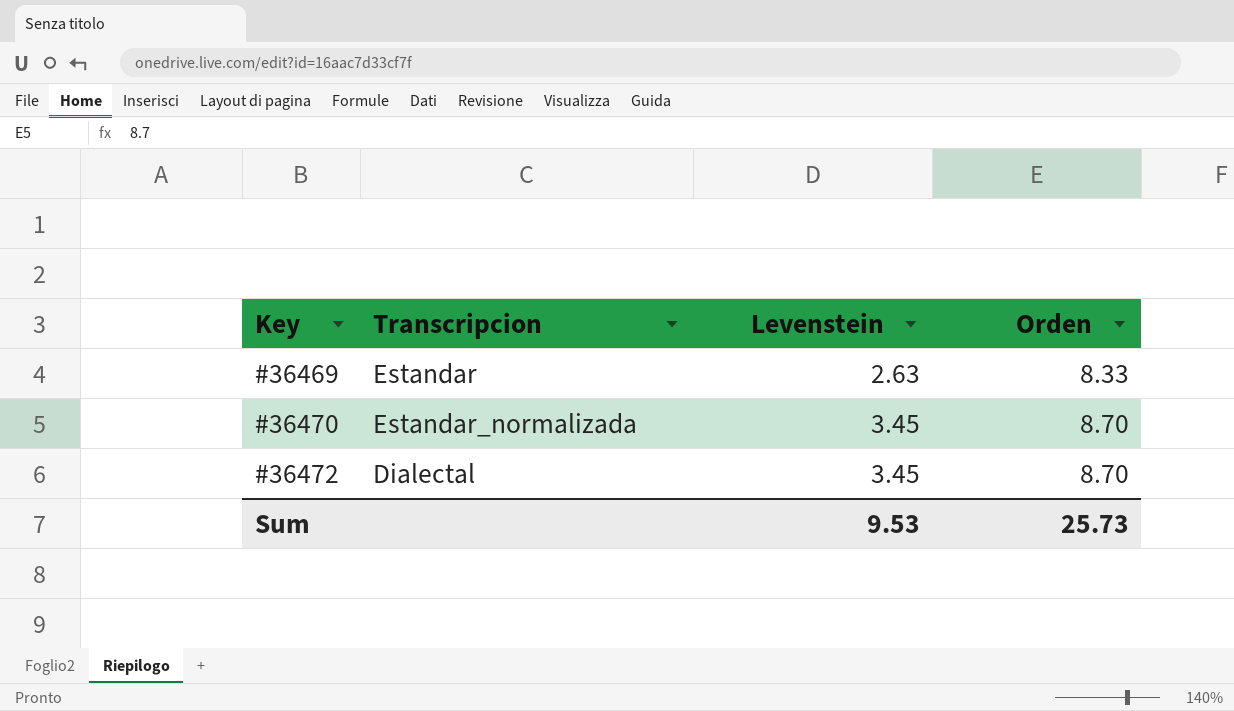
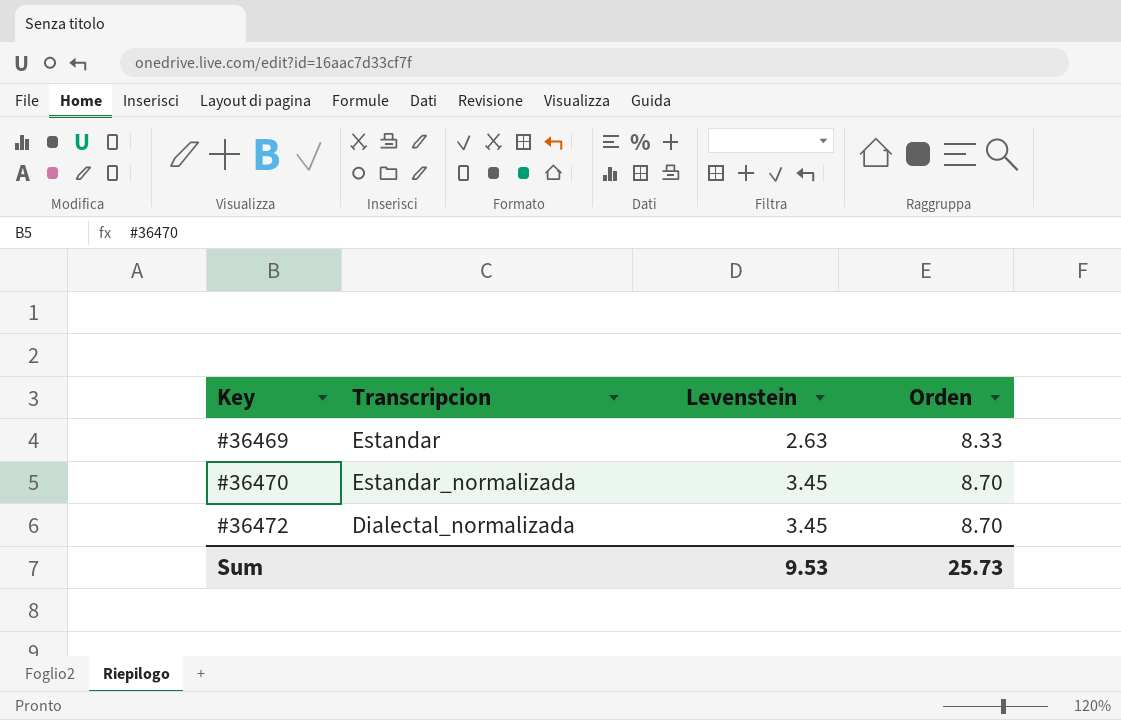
#36472 | Transcripcion: Dialectal -> Dialectal_normalizada

